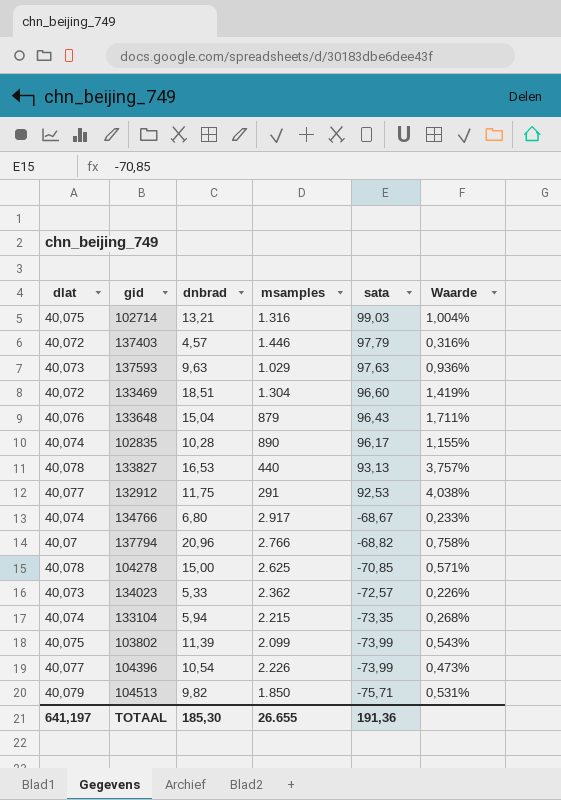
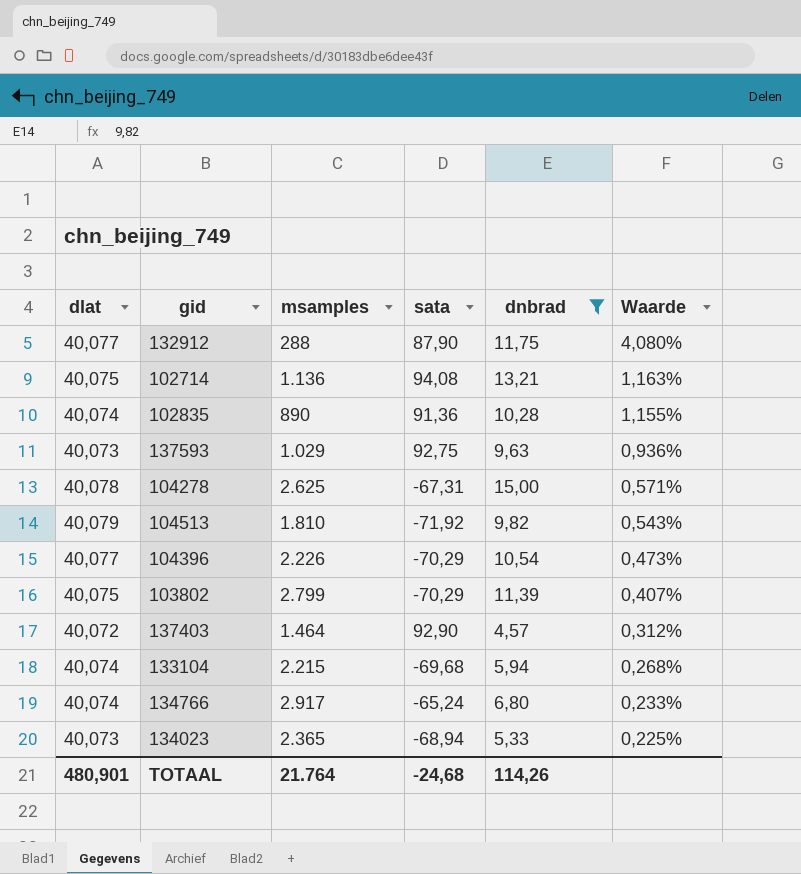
filter: none -> dnbrad <= 15,00
row order: sata descending -> Waarde descending
column dnbrad | position: 3 -> 5
132912 | msamples: 291 -> 288
132912 | sata: 92,53 -> 87,90
132912 | Waarde: 4,038% -> 4,080%
102714 | msamples: 1.316 -> 1.136
102714 | sata: 99,03 -> 94,08
102714 | Waarde: 1,004% -> 1,163%
102835 | sata: 96,17 -> 91,36
137593 | sata: 97,63 -> 92,75
104278 | sata: -70,85 -> -67,31
104513 | msamples: 1.850 -> 1.810
104513 | sata: -75,71 -> -71,92
104513 | Waarde: 0,531% -> 0,543%
104396 | sata: -73,99 -> -70,29
103802 | msamples: 2.099 -> 2.799
103802 | sata: -73,99 -> -70,29
103802 | Waarde: 0,543% -> 0,407%
137403 | msamples: 1.446 -> 1.464
137403 | sata: 97,79 -> 92,90
137403 | Waarde: 0,316% -> 0,312%
133104 | sata: -73,35 -> -69,68
134766 | sata: -68,67 -> -65,24
134023 | msamples: 2.362 -> 2.365
134023 | sata: -72,57 -> -68,94
134023 | Waarde: 0,226% -> 0,225%
TOTAAL | dlat: 641,197 -> 480,901
TOTAAL | msamples: 26.655 -> 21.764
TOTAAL | sata: 191,36 -> -24,68
TOTAAL | dnbrad: 185,30 -> 114,26

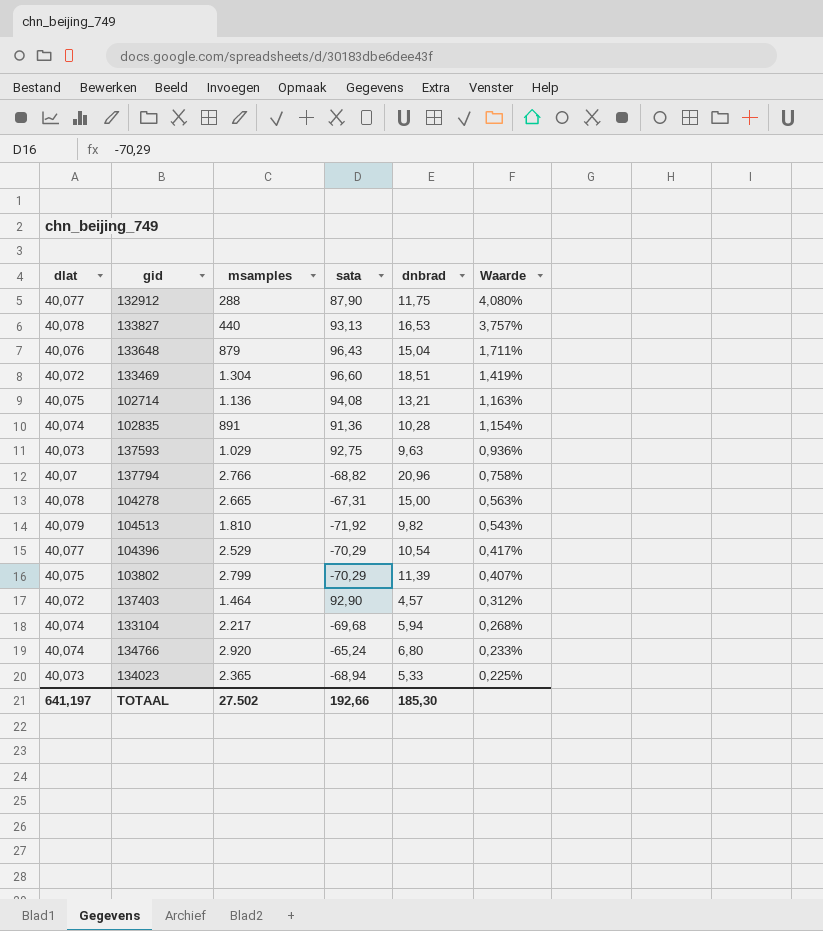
filter: dnbrad <= 15,00 -> none
102835 | msamples: 890 -> 891
102835 | Waarde: 1,155% -> 1,154%
104278 | msamples: 2.625 -> 2.665
104278 | Waarde: 0,571% -> 0,563%
104396 | msamples: 2.226 -> 2.529
104396 | Waarde: 0,473% -> 0,417%
133104 | msamples: 2.215 -> 2.217
134766 | msamples: 2.917 -> 2.920
TOTAAL | dlat: 480,901 -> 641,197
TOTAAL | msamples: 21.764 -> 27.502
TOTAAL | sata: -24,68 -> 192,66
TOTAAL | dnbrad: 114,26 -> 185,30

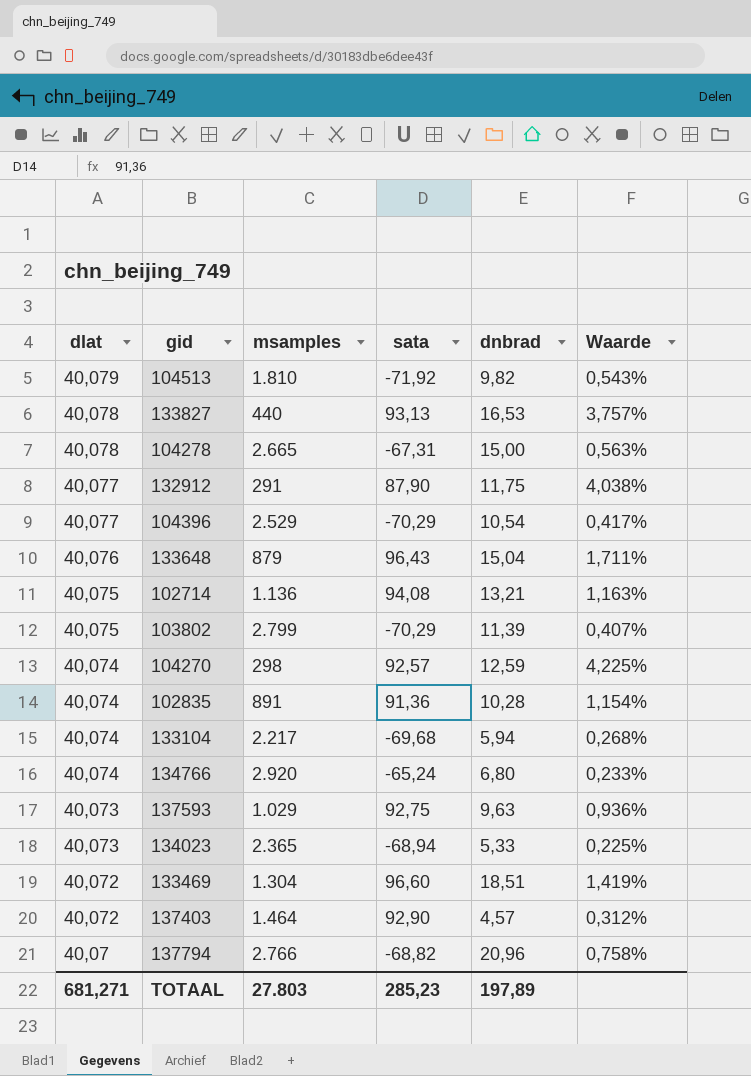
row order: Waarde descending -> dlat descending
132912 | msamples: 288 -> 291
132912 | Waarde: 4,080% -> 4,038%
row 104270: none -> 40,074 | 298 | 92,57 | 12,59 | 4,225%
TOTAAL | dlat: 641,197 -> 681,271
TOTAAL | msamples: 27.502 -> 27.803
TOTAAL | sata: 192,66 -> 285,23
TOTAAL | dnbrad: 185,30 -> 197,89

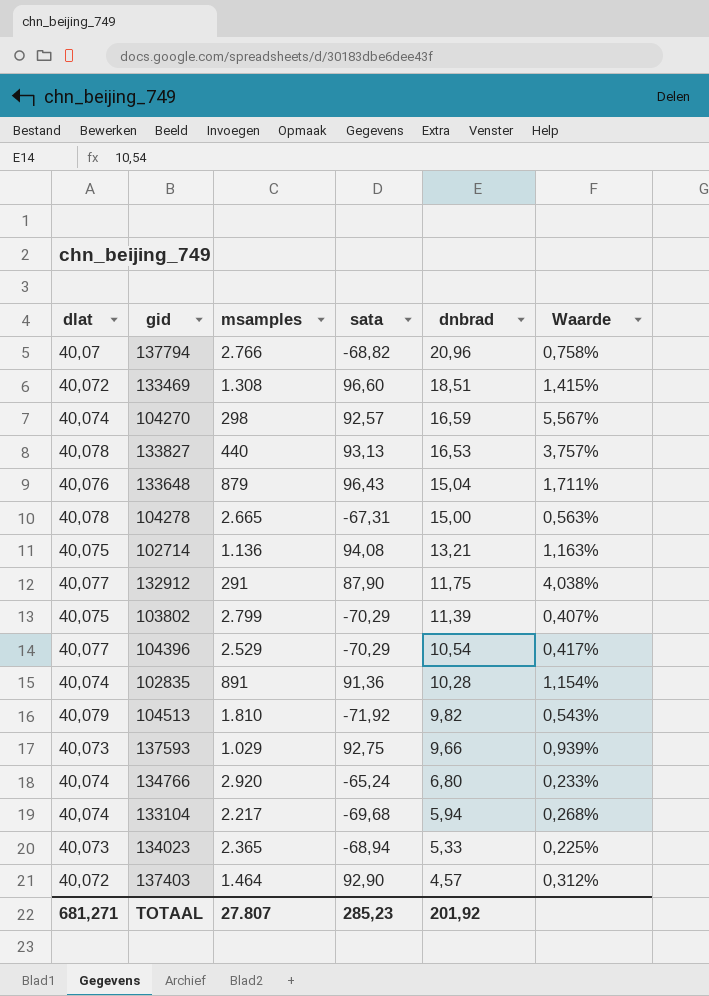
row order: dlat descending -> dnbrad descending
133469 | msamples: 1.304 -> 1.308
133469 | Waarde: 1,419% -> 1,415%
104270 | dnbrad: 12,59 -> 16,59
104270 | Waarde: 4,225% -> 5,567%
137593 | dnbrad: 9,63 -> 9,66
137593 | Waarde: 0,936% -> 0,939%
TOTAAL | msamples: 27.803 -> 27.807
TOTAAL | dnbrad: 197,89 -> 201,92

